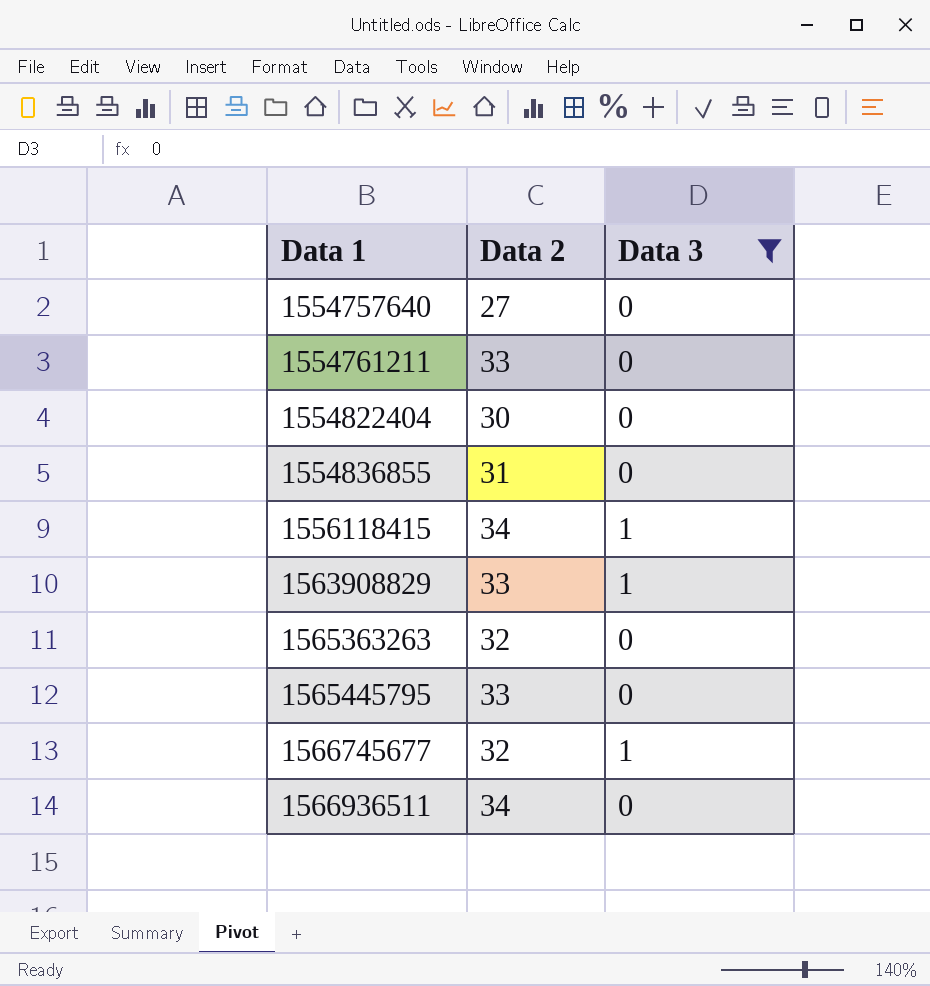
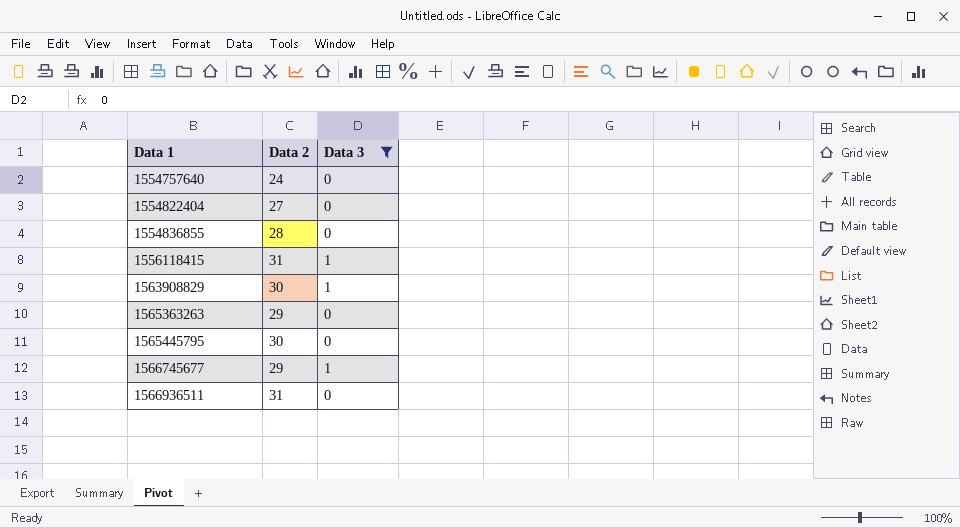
row 1554761211: 33 | 0 -> none
1554757640 | Data 2: 27 -> 24
1554822404 | Data 2: 30 -> 27
1554836855 | Data 2: 31 -> 28
1556118415 | Data 2: 34 -> 31
1563908829 | Data 2: 33 -> 30
1565363263 | Data 2: 32 -> 29
1565445795 | Data 2: 33 -> 30
1566745677 | Data 2: 32 -> 29
1566936511 | Data 2: 34 -> 31

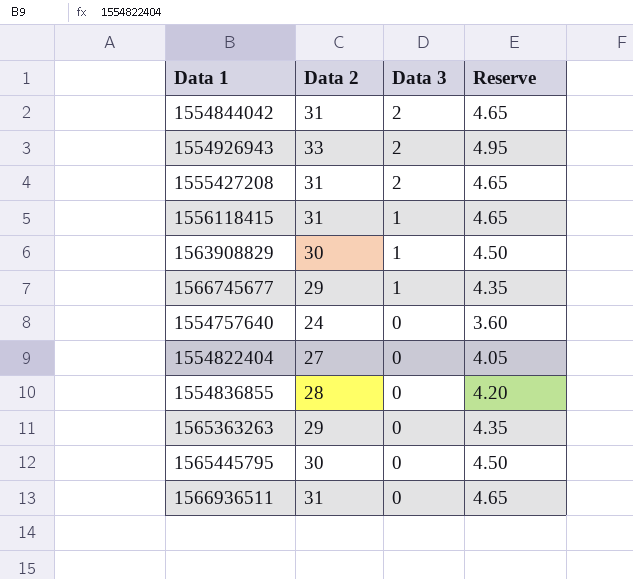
filter: Data 3 != 2 -> none
row order: Data 1 ascending -> Data 3 descending
column Reserve | formula: none -> [Data 2] * 0.15

